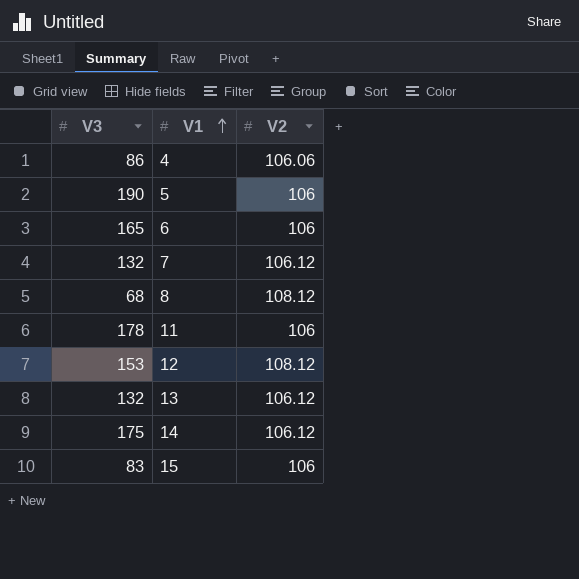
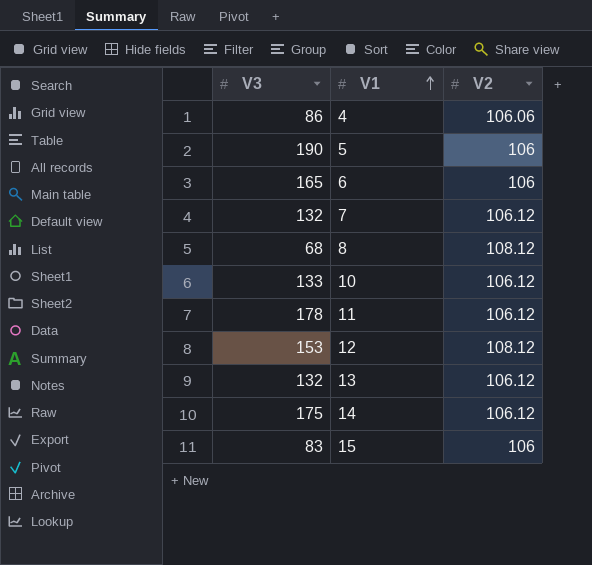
row 10: none -> 133 | 106.12
11 | V2: 106 -> 106.12

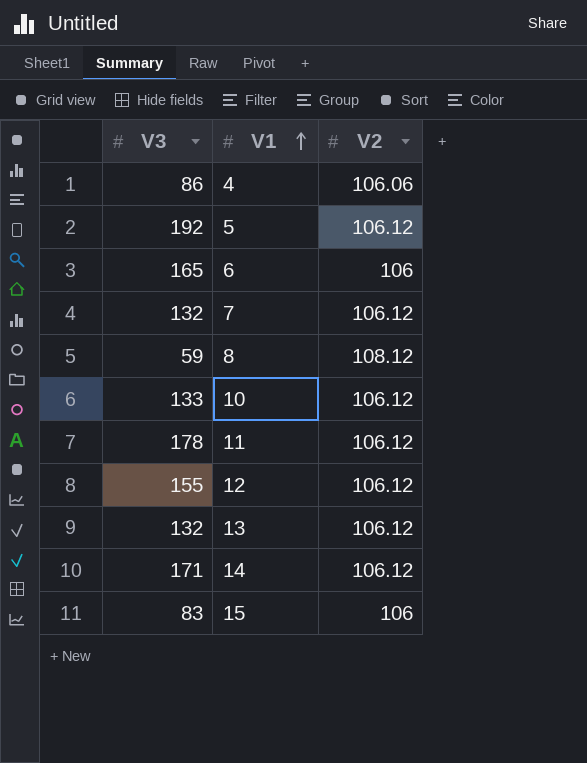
5 | V3: 190 -> 192
5 | V2: 106 -> 106.12
8 | V3: 68 -> 59
12 | V3: 153 -> 155
12 | V2: 108.12 -> 106.12
14 | V3: 175 -> 171

